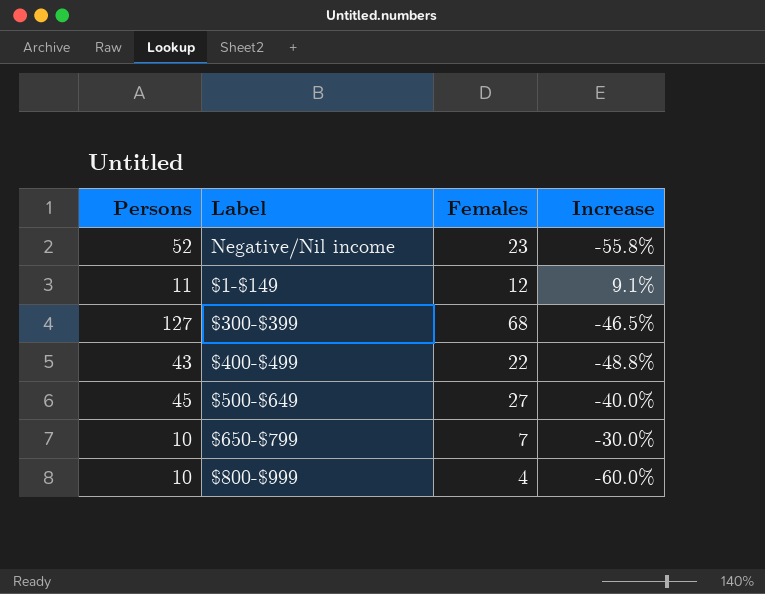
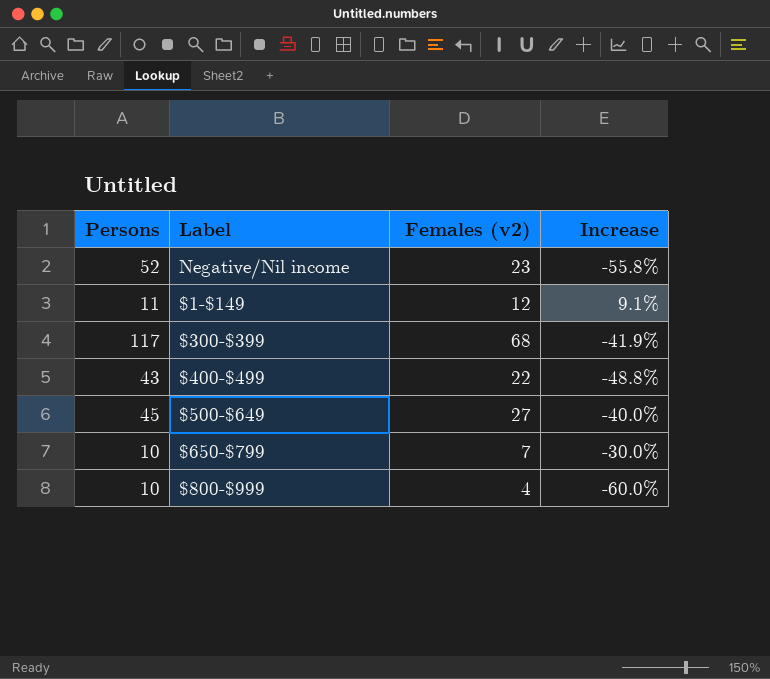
column name: Females -> Females (v2)
$300-$399 | Persons: 127 -> 117
$300-$399 | Increase: -46.5% -> -41.9%

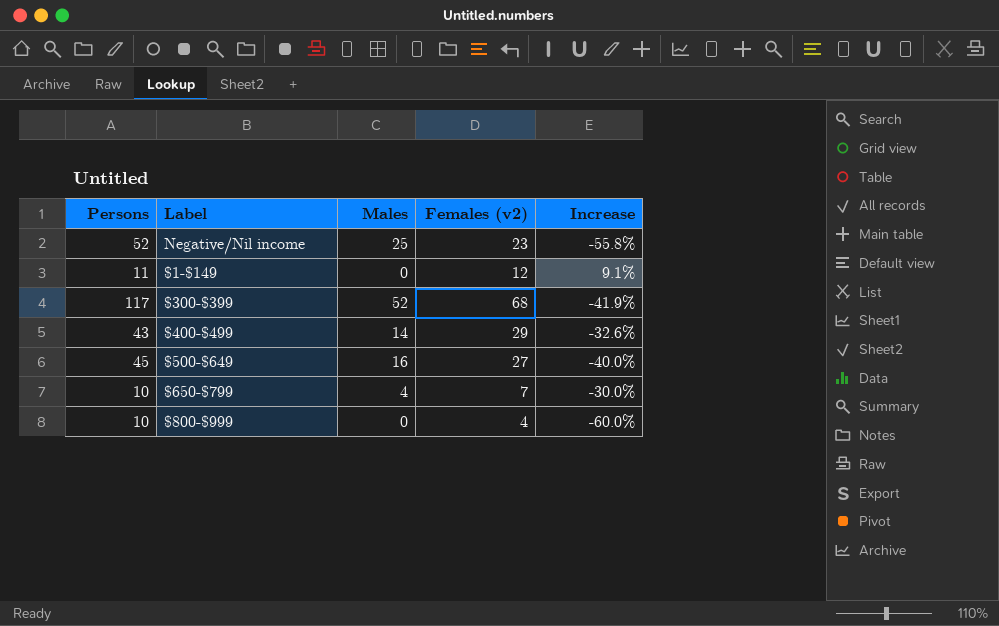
column Males | position: none -> 3
$400-$499 | Females (v2): 22 -> 29
$400-$499 | Increase: -48.8% -> -32.6%

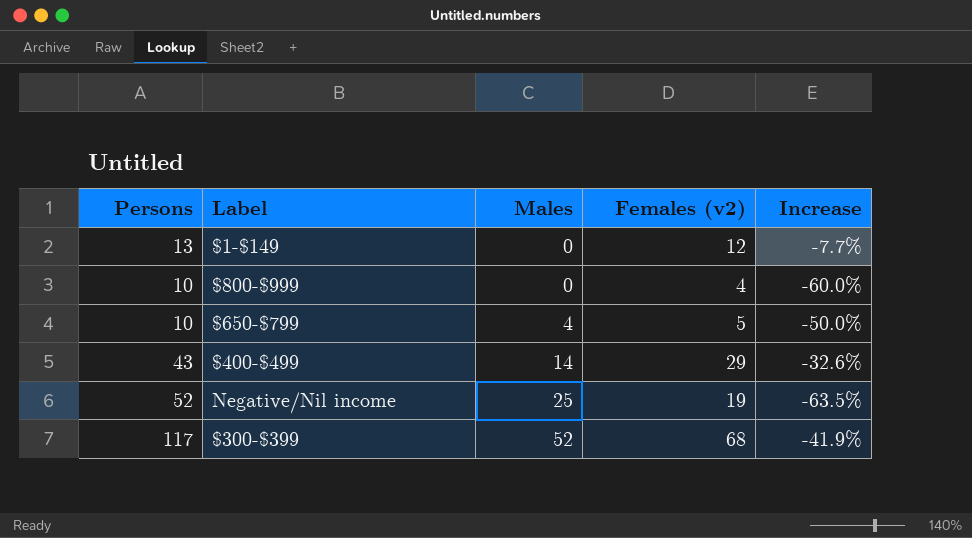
row order: none -> Males ascending
row $500-$649: 45 | 16 | 27 | -40.0% -> none
$1-$149 | Persons: 11 -> 13
$1-$149 | Increase: 9.1% -> -7.7%
$650-$799 | Females (v2): 7 -> 5
$650-$799 | Increase: -30.0% -> -50.0%
Negative/Nil income | Females (v2): 23 -> 19
Negative/Nil income | Increase: -55.8% -> -63.5%

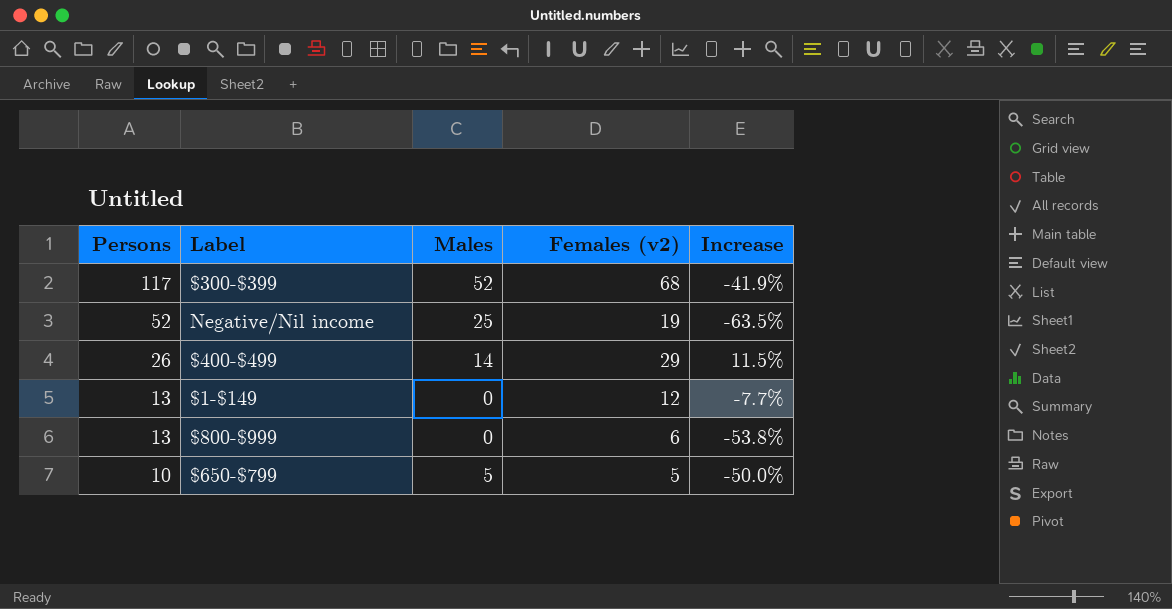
row order: Males ascending -> Persons descending
$400-$499 | Persons: 43 -> 26
$400-$499 | Increase: -32.6% -> 11.5%
$800-$999 | Persons: 10 -> 13
$800-$999 | Females (v2): 4 -> 6
$800-$999 | Increase: -60.0% -> -53.8%
$650-$799 | Males: 4 -> 5

